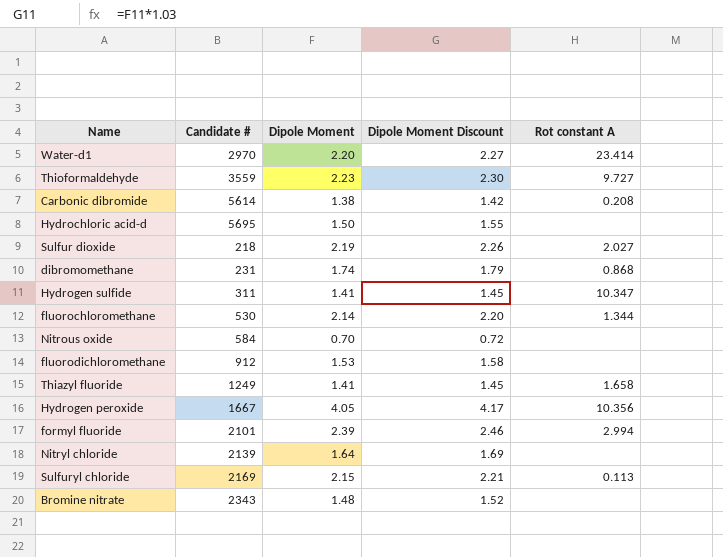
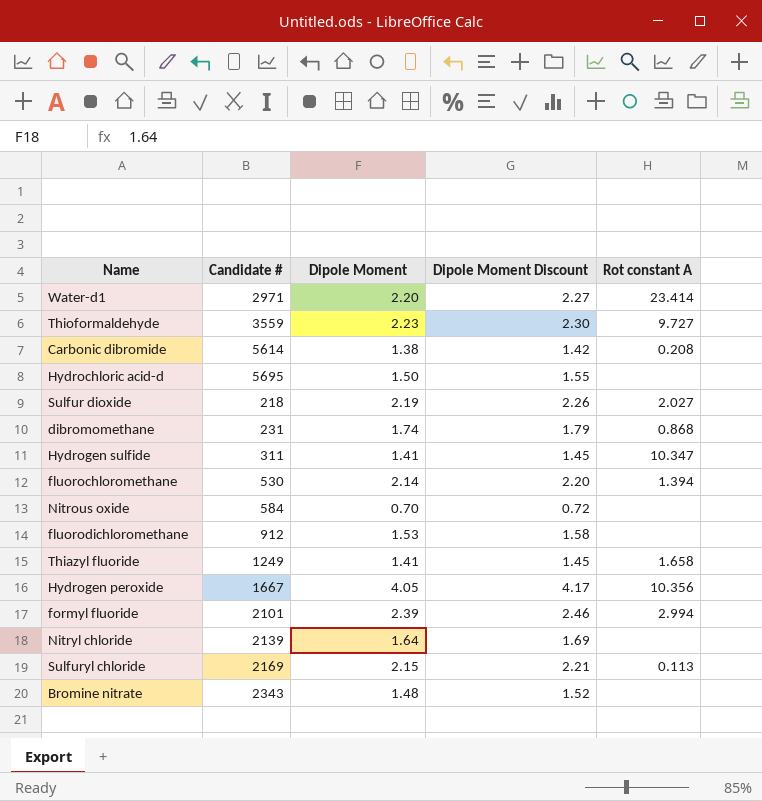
Water-d1 | Candidate #: 2970 -> 2971
fluorochloromethane | Rot constant A: 1.344 -> 1.394

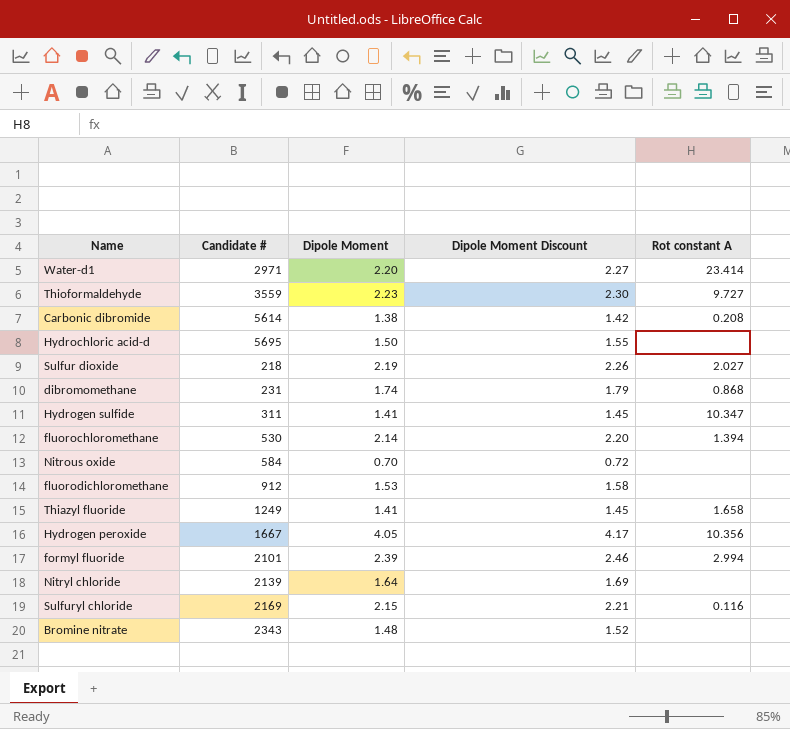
Sulfuryl chloride | Rot constant A: 0.113 -> 0.116

